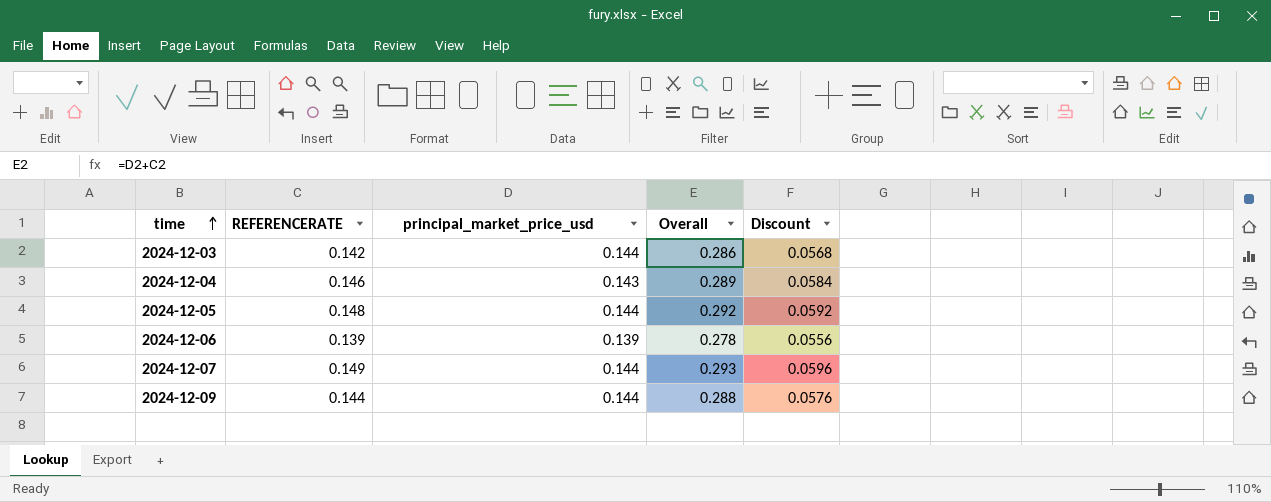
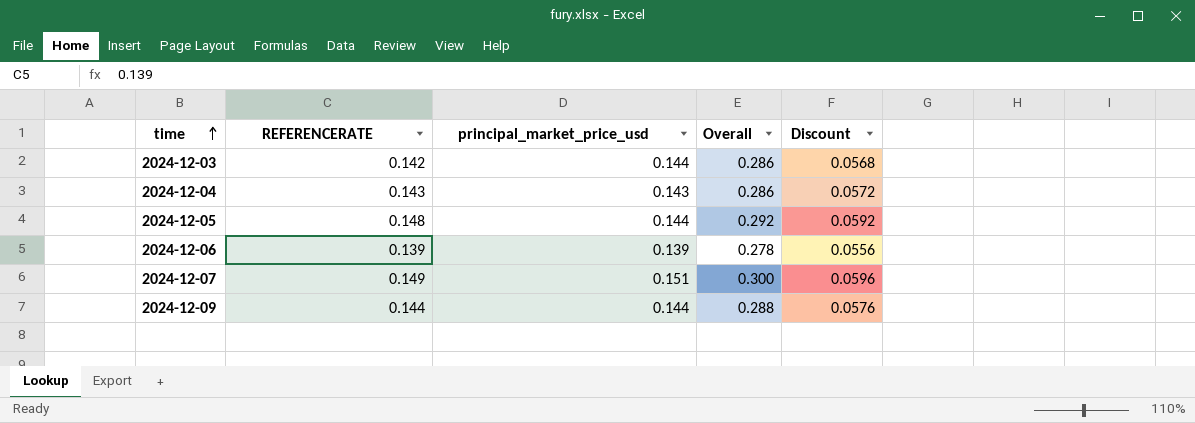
2024-12-04 | REFERENCERATE: 0.146 -> 0.143
2024-12-04 | Overall: 0.289 -> 0.286
2024-12-04 | Discount: 0.0584 -> 0.0572
2024-12-07 | principal_market_price_usd: 0.144 -> 0.151
2024-12-07 | Overall: 0.293 -> 0.300

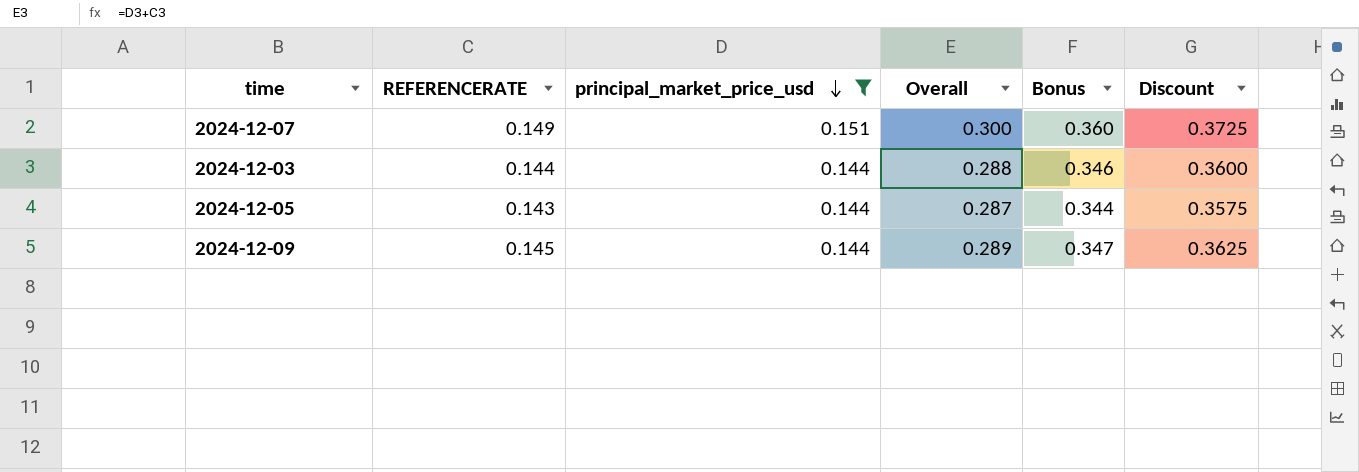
filter: none -> principal_market_price_usd >= 0.144
row order: time ascending -> principal_market_price_usd descending
column Bonus | formula: none -> [Overall] * 1.2
column Discount | formula: [REFERENCERATE] * 0.4 -> [REFERENCERATE] * 2.5
2024-12-03 | REFERENCERATE: 0.142 -> 0.144
2024-12-03 | Overall: 0.286 -> 0.288
2024-12-05 | REFERENCERATE: 0.148 -> 0.143
2024-12-05 | Overall: 0.292 -> 0.287
2024-12-09 | REFERENCERATE: 0.144 -> 0.145
2024-12-09 | Overall: 0.288 -> 0.289

